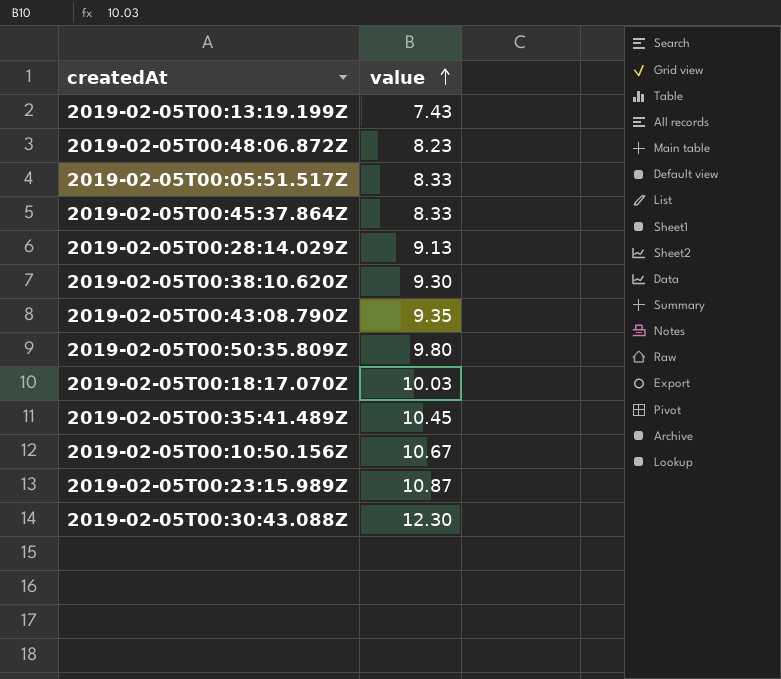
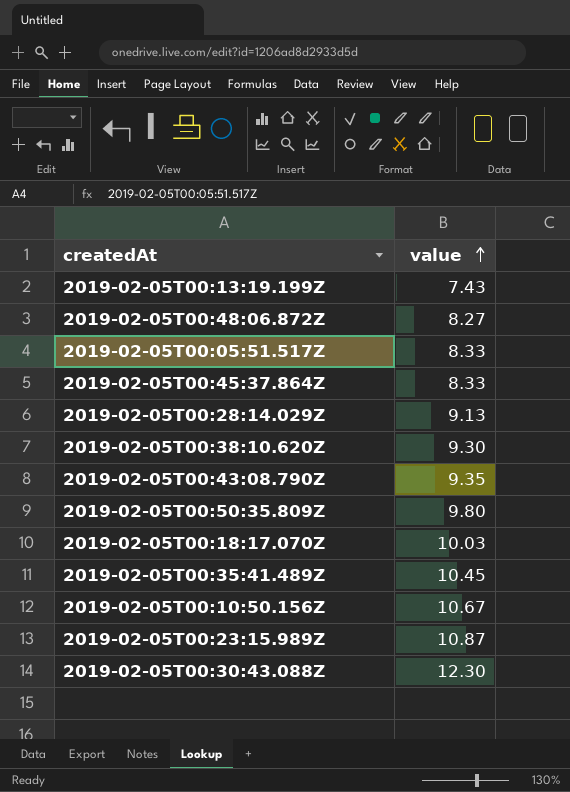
2019-02-05T00:48:06.872Z | value: 8.23 -> 8.27

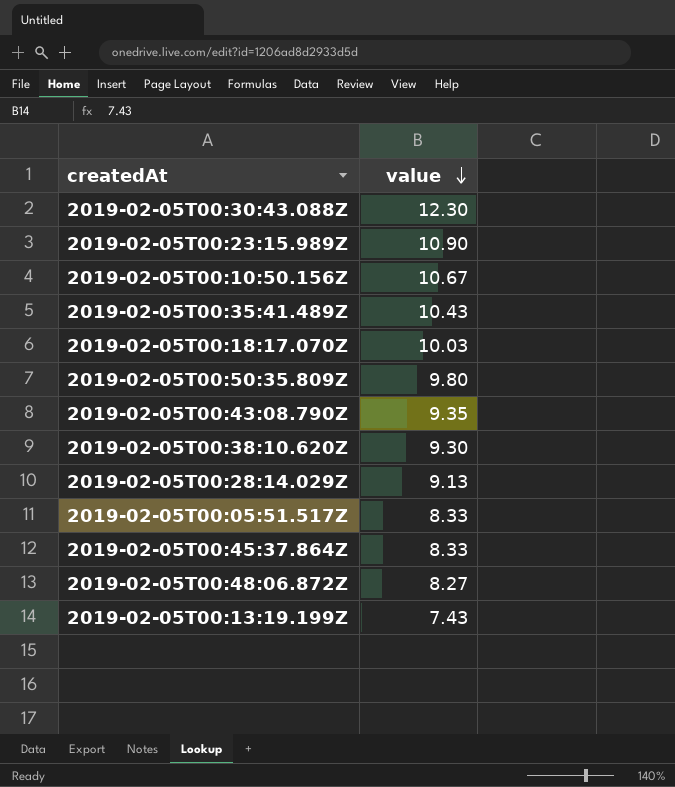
row order: value ascending -> value descending
2019-02-05T00:23:15.989Z | value: 10.87 -> 10.90
2019-02-05T00:35:41.489Z | value: 10.45 -> 10.43

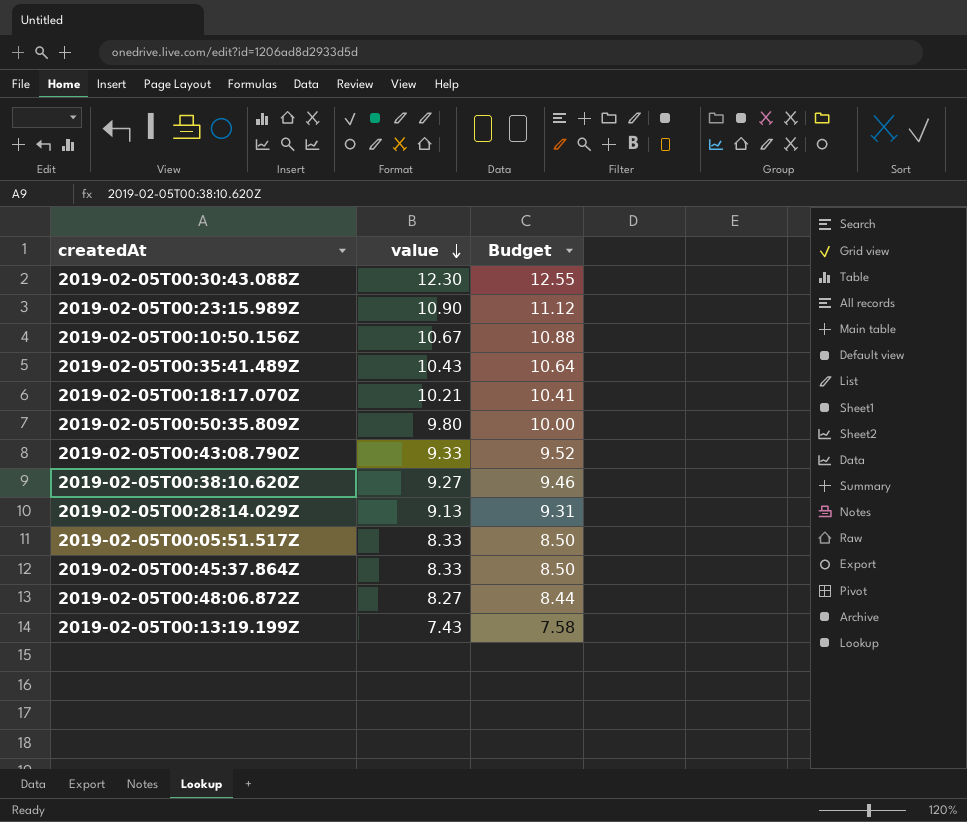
column Budget | formula: none -> [value] * 1.02
2019-02-05T00:18:17.070Z | value: 10.03 -> 10.21
2019-02-05T00:43:08.790Z | value: 9.35 -> 9.33
2019-02-05T00:38:10.620Z | value: 9.30 -> 9.27

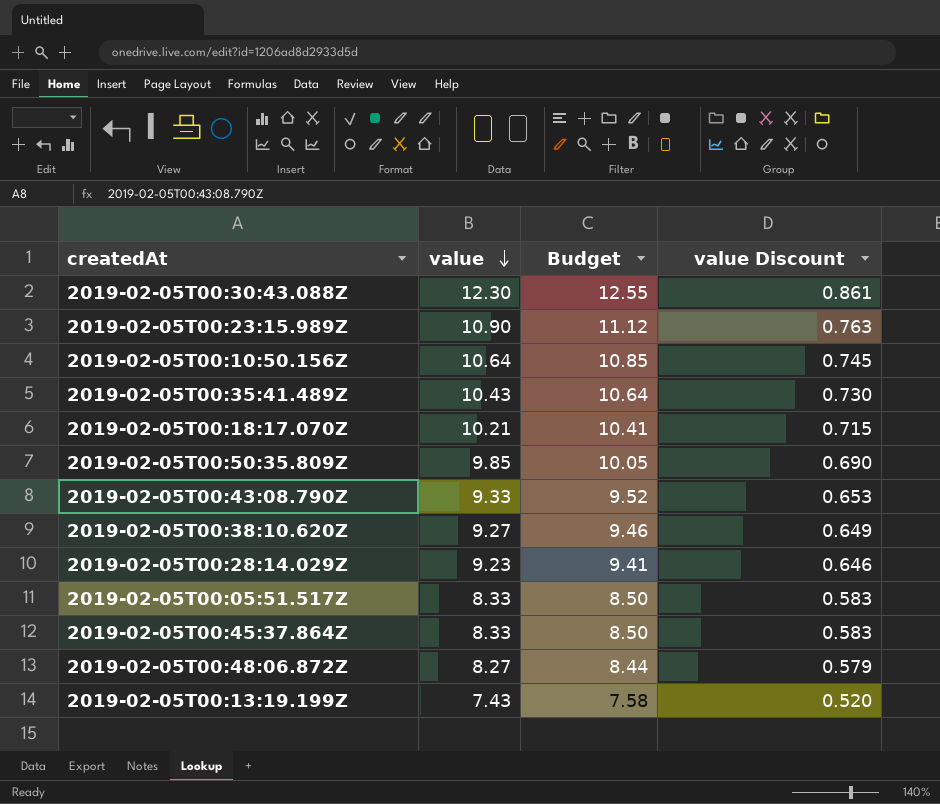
column value Discount | formula: none -> [value] * 0.07
2019-02-05T00:10:50.156Z | value: 10.67 -> 10.64
2019-02-05T00:10:50.156Z | Budget: 10.88 -> 10.85
2019-02-05T00:50:35.809Z | value: 9.80 -> 9.85
2019-02-05T00:50:35.809Z | Budget: 10.00 -> 10.05
2019-02-05T00:28:14.029Z | value: 9.13 -> 9.23
2019-02-05T00:28:14.029Z | Budget: 9.31 -> 9.41

